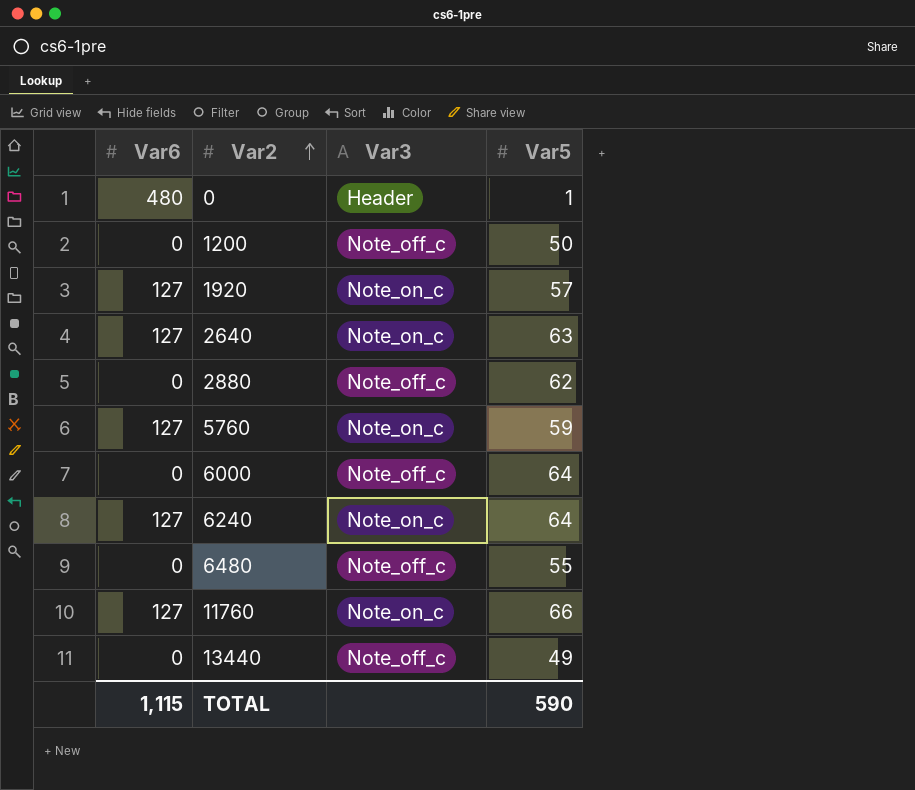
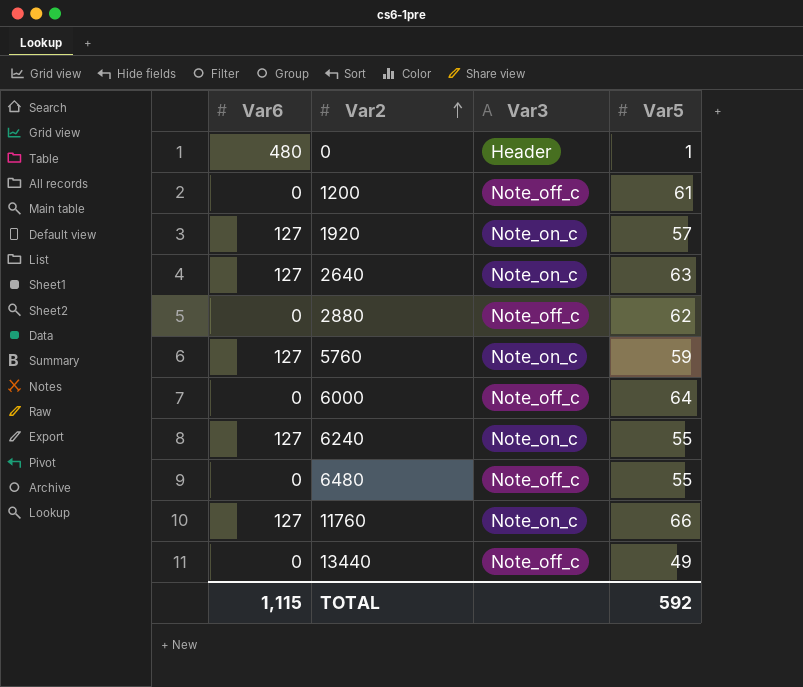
1200 | Var5: 50 -> 61
6240 | Var5: 64 -> 55
TOTAL | Var5: 590 -> 592

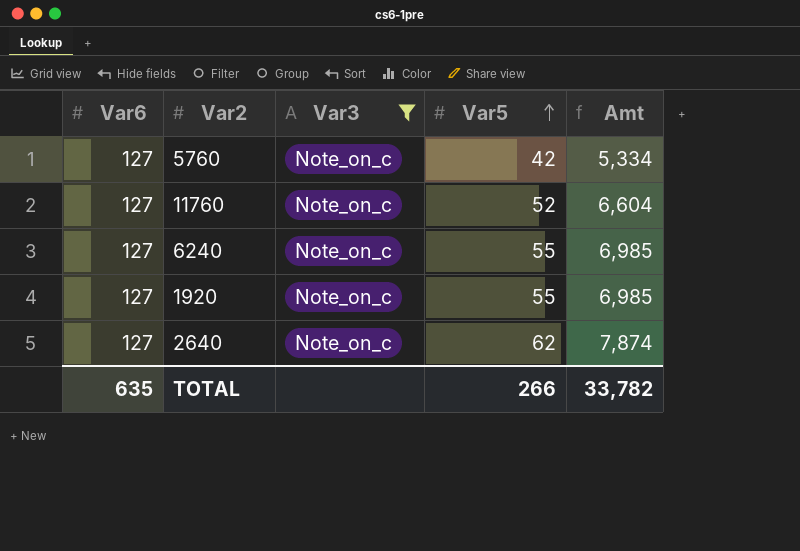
filter: none -> Var3 = Note_on_c
row order: Var2 ascending -> Var5 ascending
column Amt | formula: none -> [Var6] * [Var5]
5760 | Var5: 59 -> 42
11760 | Var5: 66 -> 52
1920 | Var5: 57 -> 55
2640 | Var5: 63 -> 62
TOTAL | Var6: 1,115 -> 635
TOTAL | Var5: 592 -> 266

